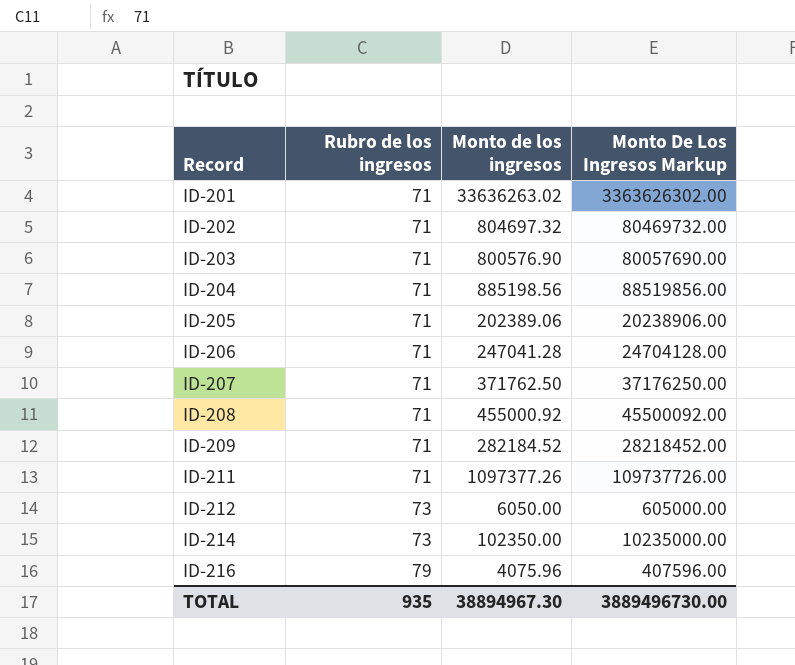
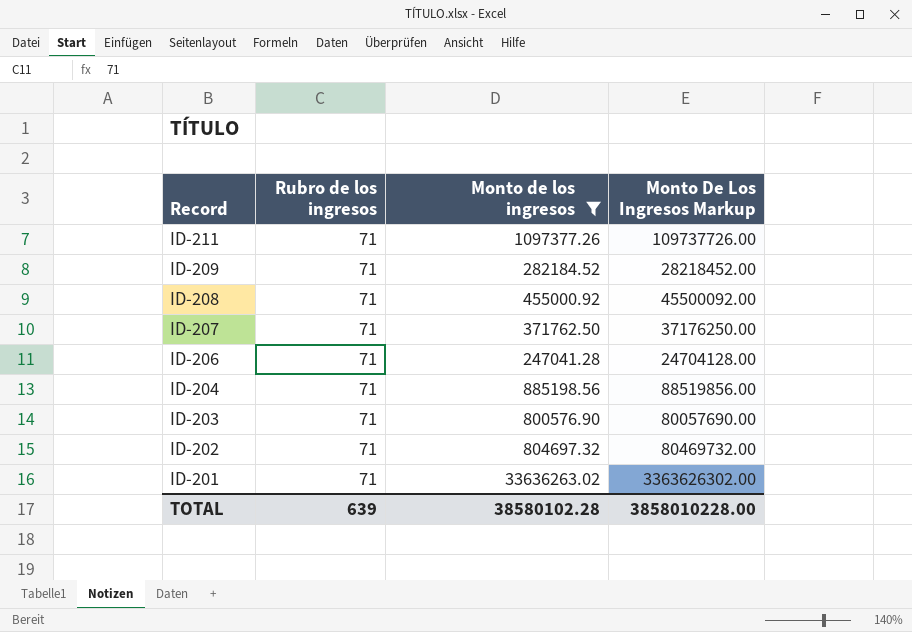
filter: none -> Monto de los ingresos >= 247041.28
row order: Record ascending -> Record descending
TOTAL | Rubro de los ingresos: 935 -> 639
TOTAL | Monto de los ingresos: 38894967.30 -> 38580102.28
TOTAL | Monto De Los Ingresos Markup: 3889496730.00 -> 3858010228.00

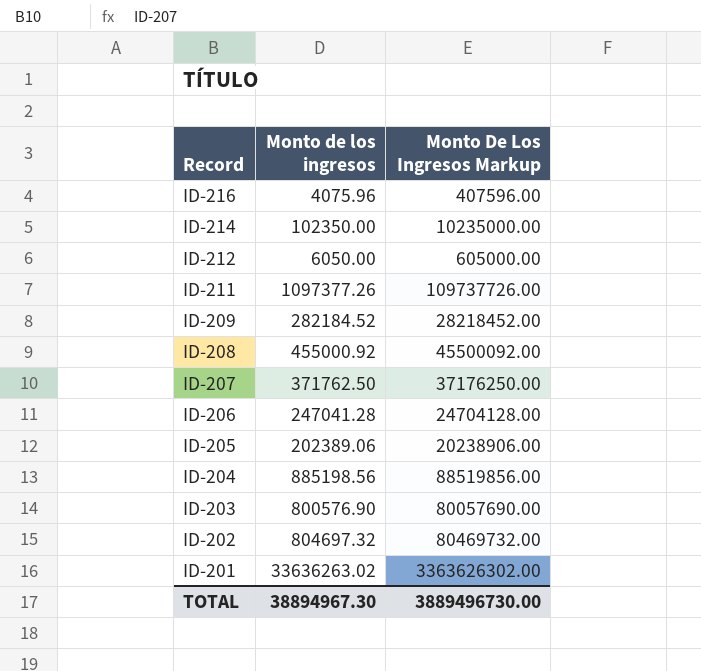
filter: Monto de los ingresos >= 247041.28 -> none
column Rubro de los ingresos | position: 2 -> none
TOTAL | Monto de los ingresos: 38580102.28 -> 38894967.30
TOTAL | Monto De Los Ingresos Markup: 3858010228.00 -> 3889496730.00

